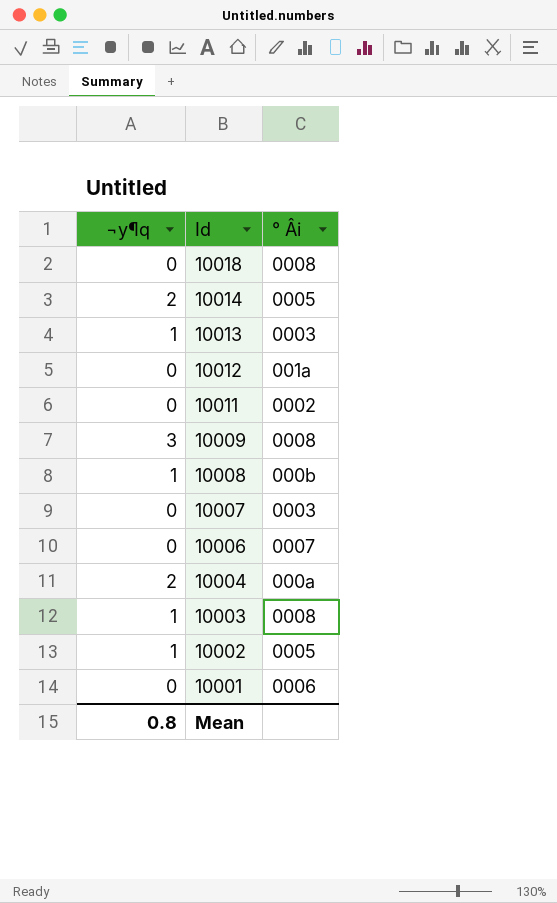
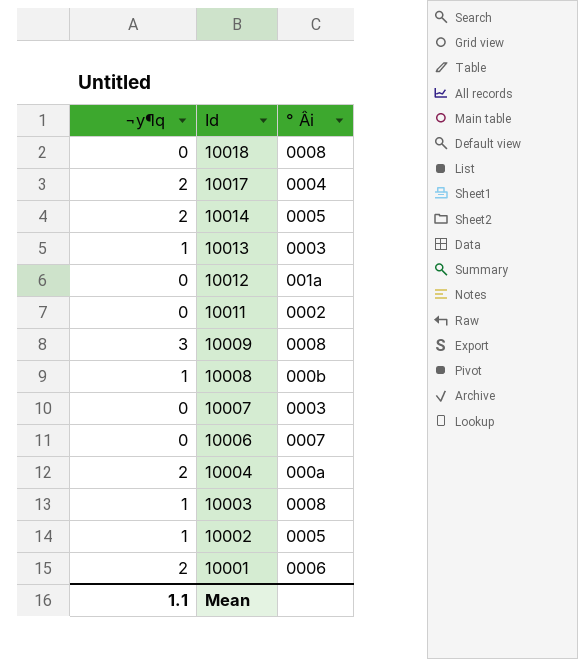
row 10017: none -> 2 | 0004
10001 | ¬y¶q: 0 -> 2
Mean | ¬y¶q: 0.8 -> 1.1

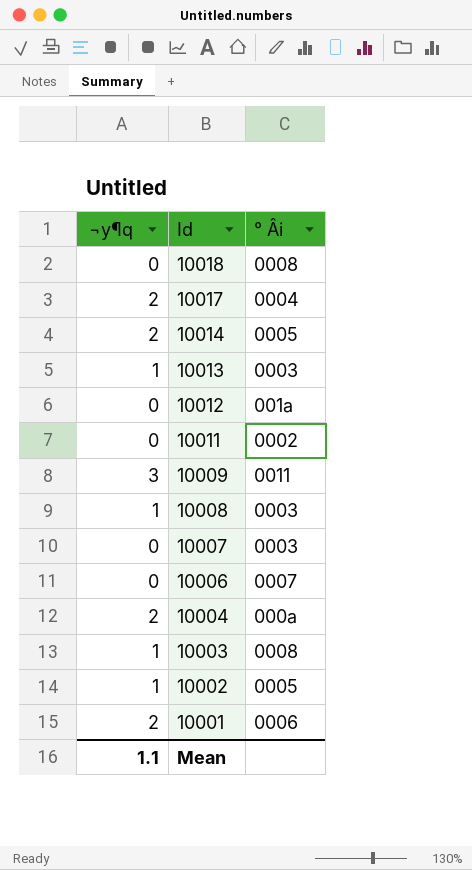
10009 | ° Âi: 0008 -> 0011
10008 | ° Âi: 000b -> 0003

